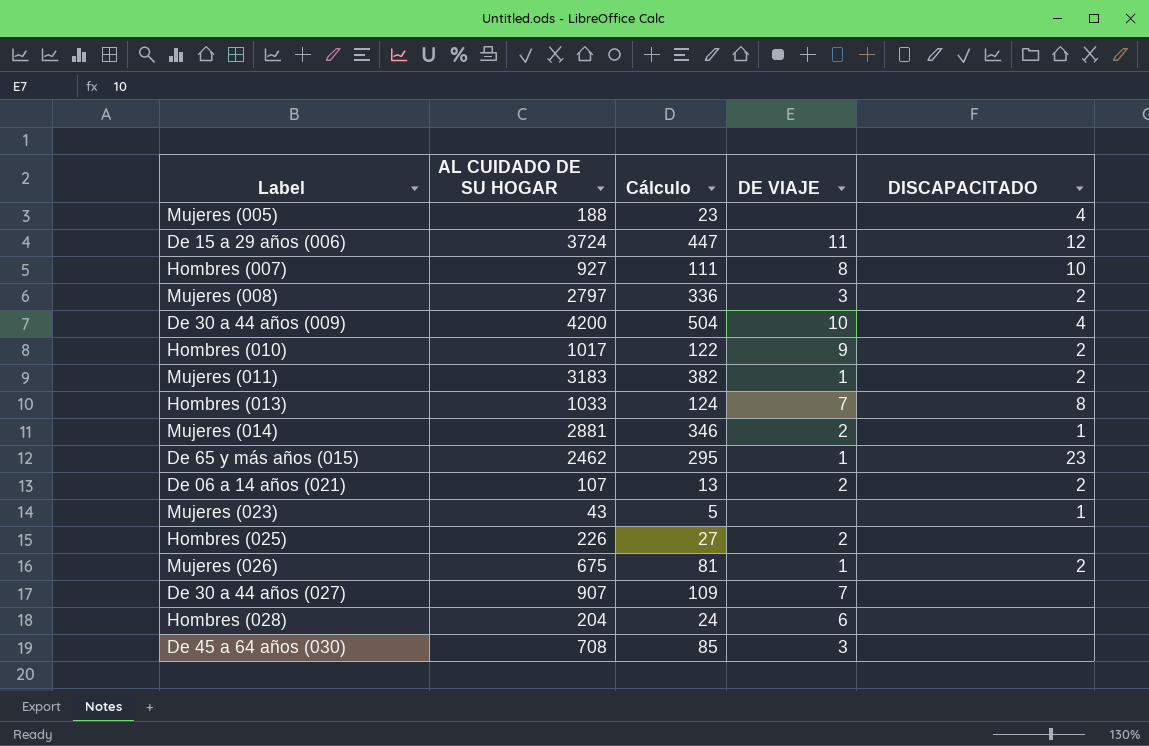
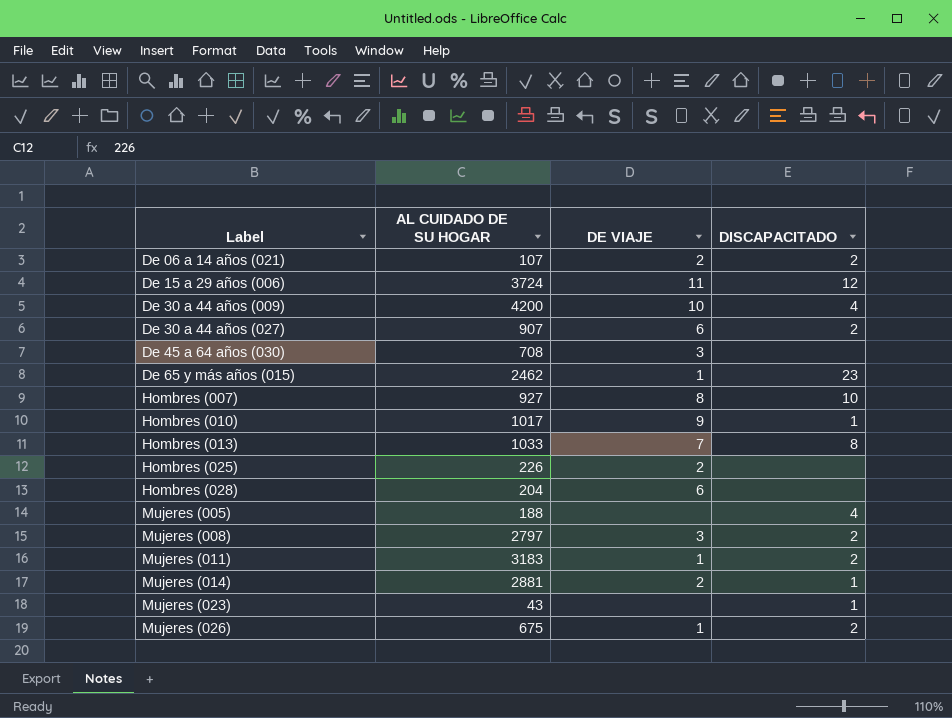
row order: none -> Label ascending
column Cálculo | formula: [AL CUIDADO DE SU HOGAR] * 0,12 -> none
De 30 a 44 años (027) | DE VIAJE: 7 -> 6
De 30 a 44 años (027) | DISCAPACITADO: none -> 2
Hombres (010) | DISCAPACITADO: 2 -> 1

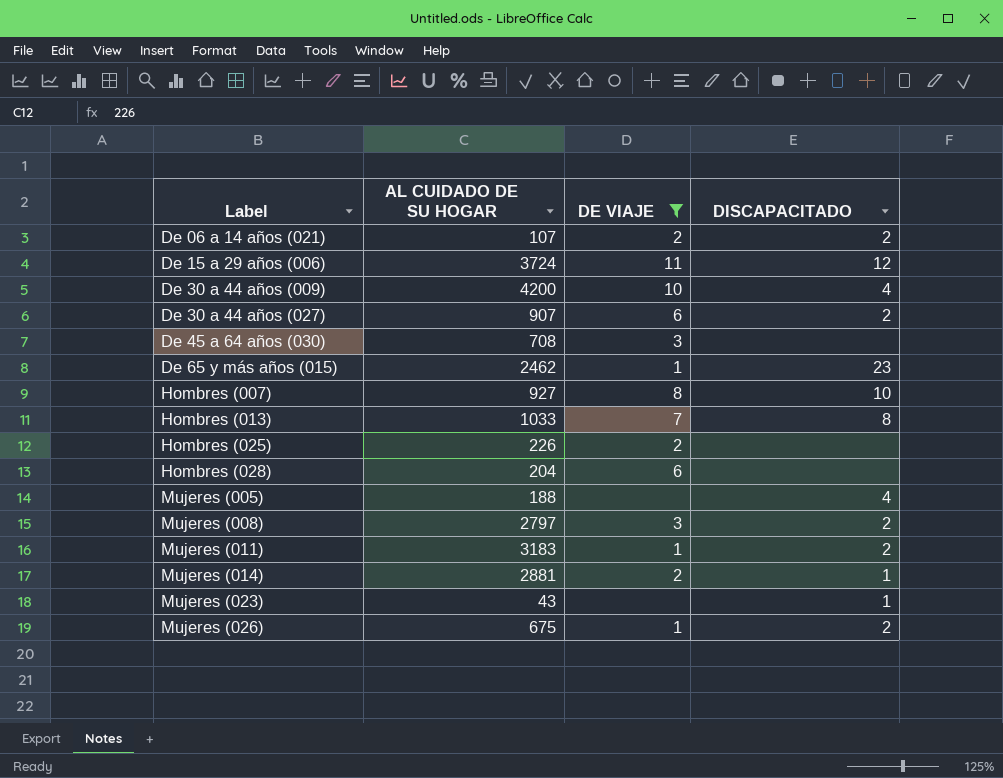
filter: none -> DE VIAJE != 9

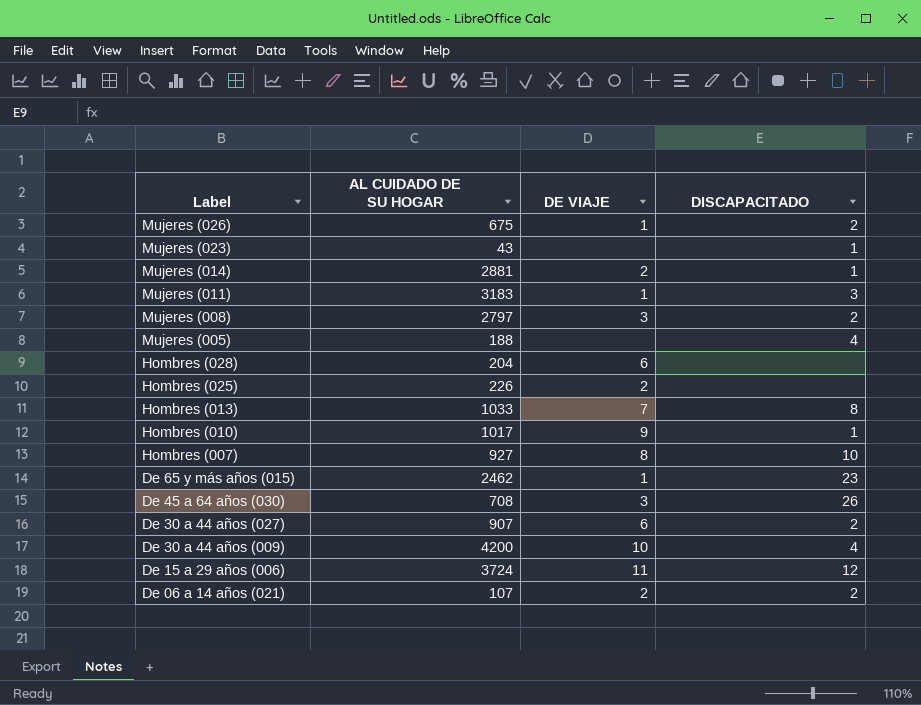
filter: DE VIAJE != 9 -> none
row order: Label ascending -> Label descending
Mujeres (011) | DISCAPACITADO: 2 -> 3
De 45 a 64 años (030) | DISCAPACITADO: none -> 26

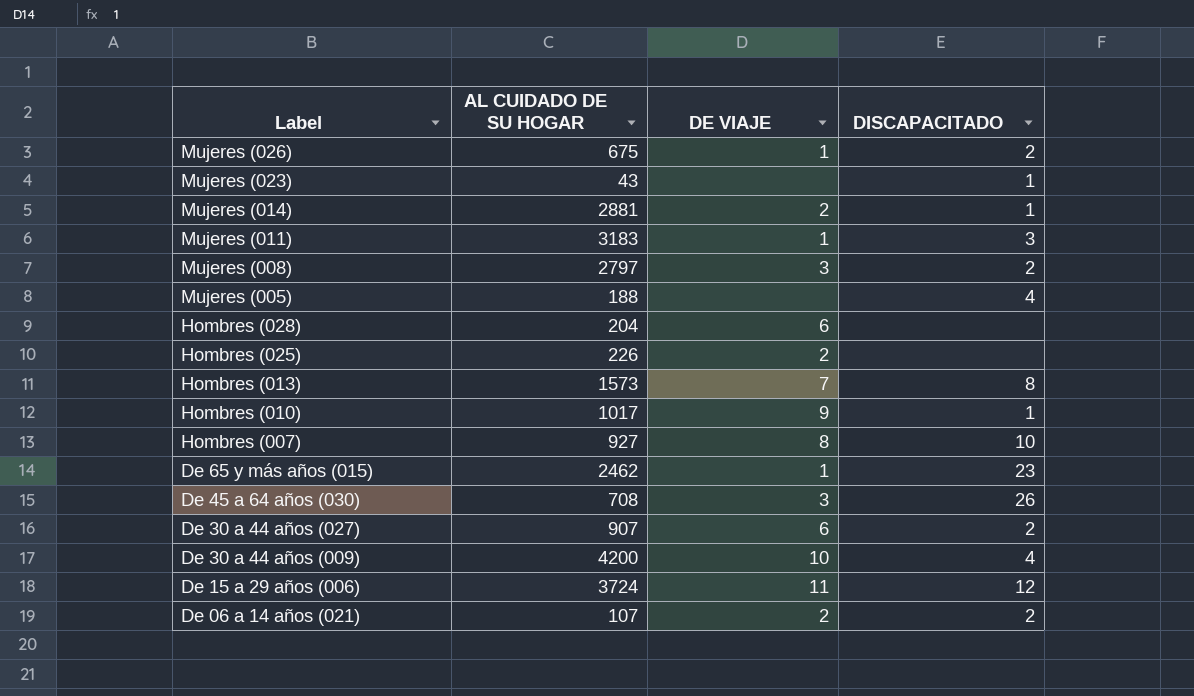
Hombres (013) | AL CUIDADO DE SU HOGAR: 1033 -> 1573

